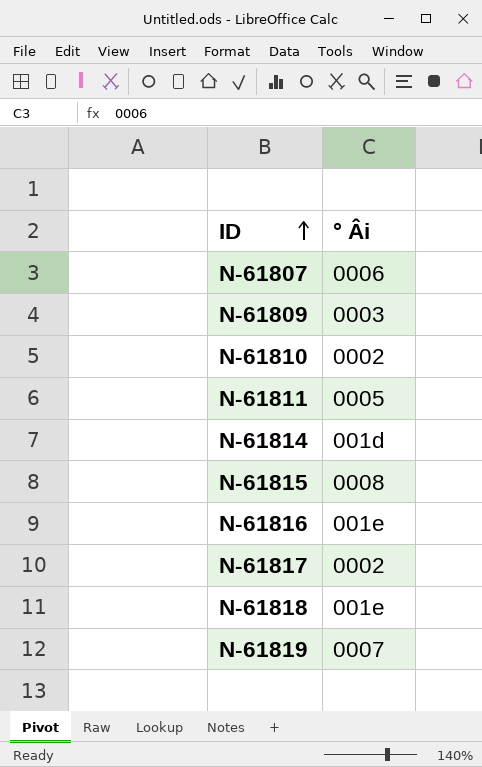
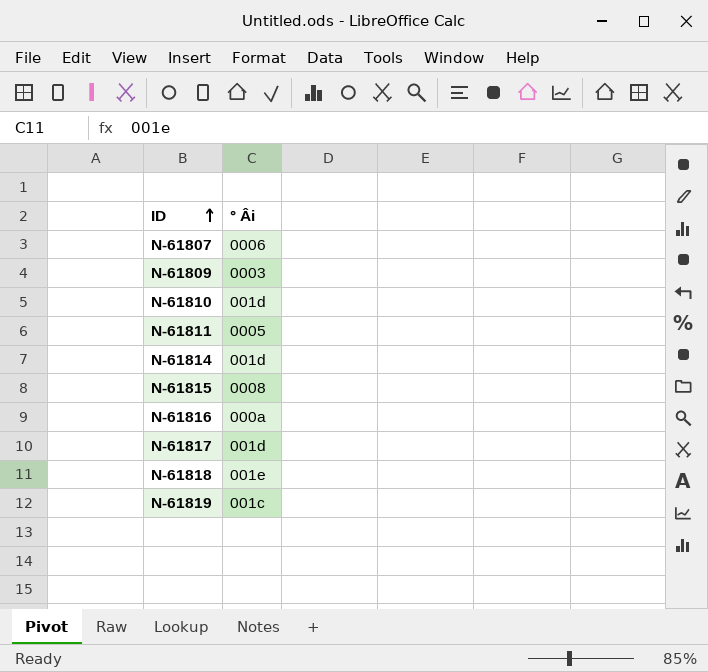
N-61810 | ° Âi: 0002 -> 001d
N-61816 | ° Âi: 001e -> 000a
N-61817 | ° Âi: 0002 -> 001d
N-61819 | ° Âi: 0007 -> 001c

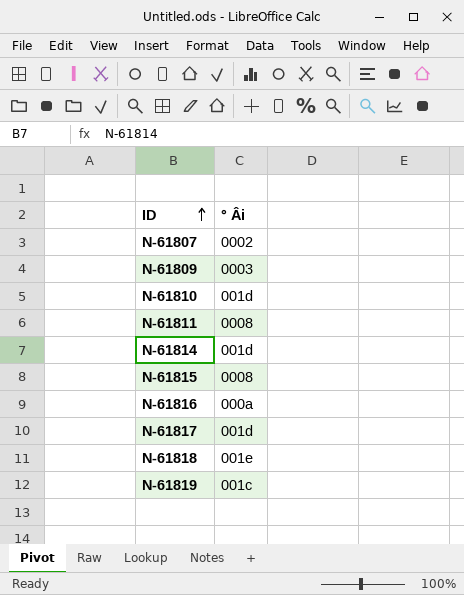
N-61807 | ° Âi: 0006 -> 0002
N-61811 | ° Âi: 0005 -> 0008

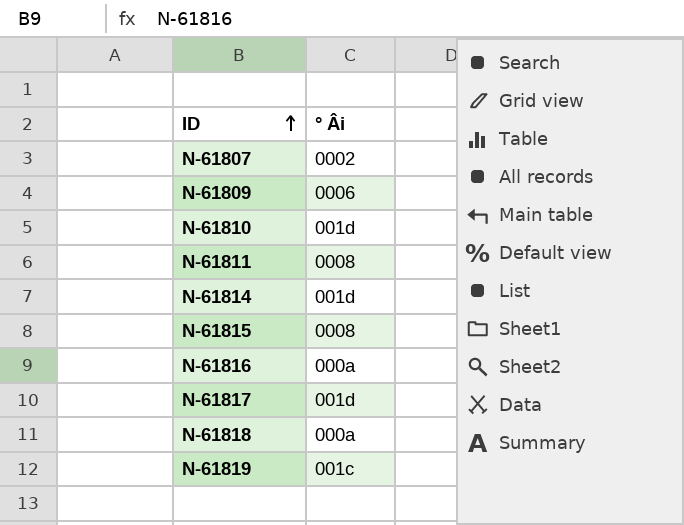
N-61809 | ° Âi: 0003 -> 0006
N-61818 | ° Âi: 001e -> 000a

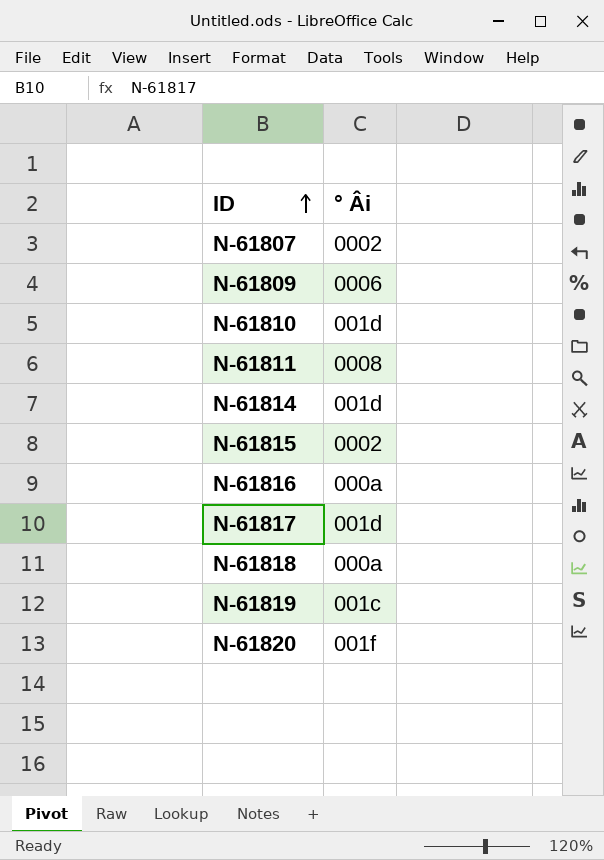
N-61815 | ° Âi: 0008 -> 0002
row N-61820: none -> 001f

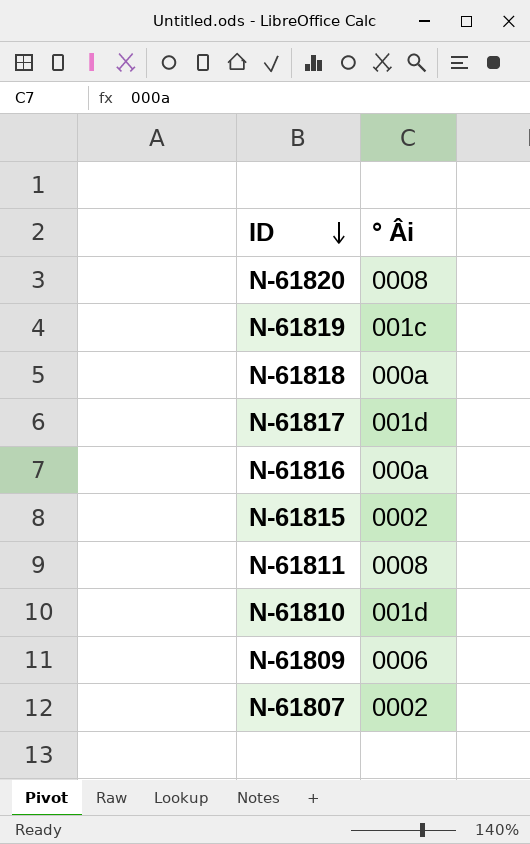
row order: ID ascending -> ID descending
row N-61814: 001d -> none
N-61820 | ° Âi: 001f -> 0008

